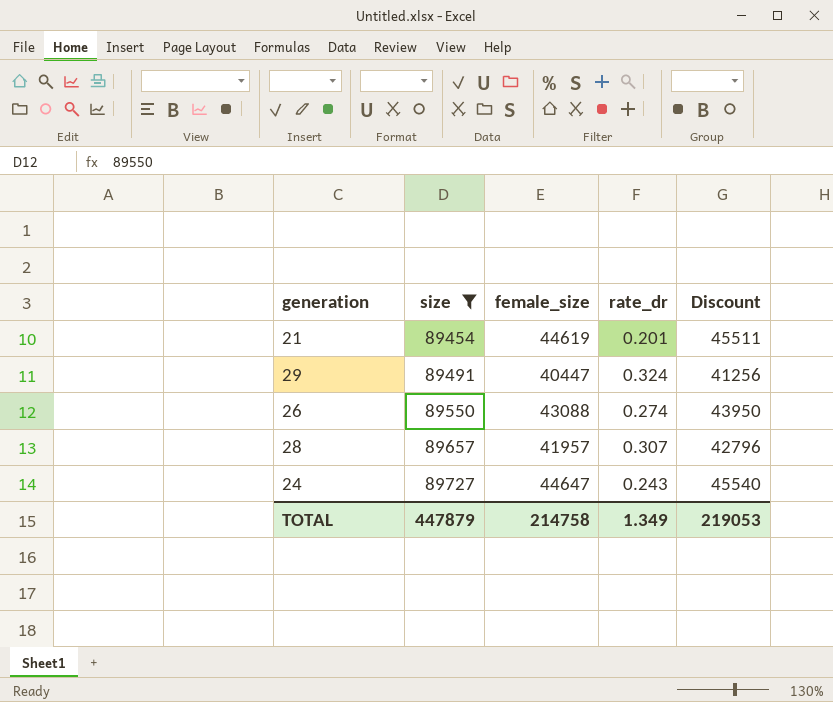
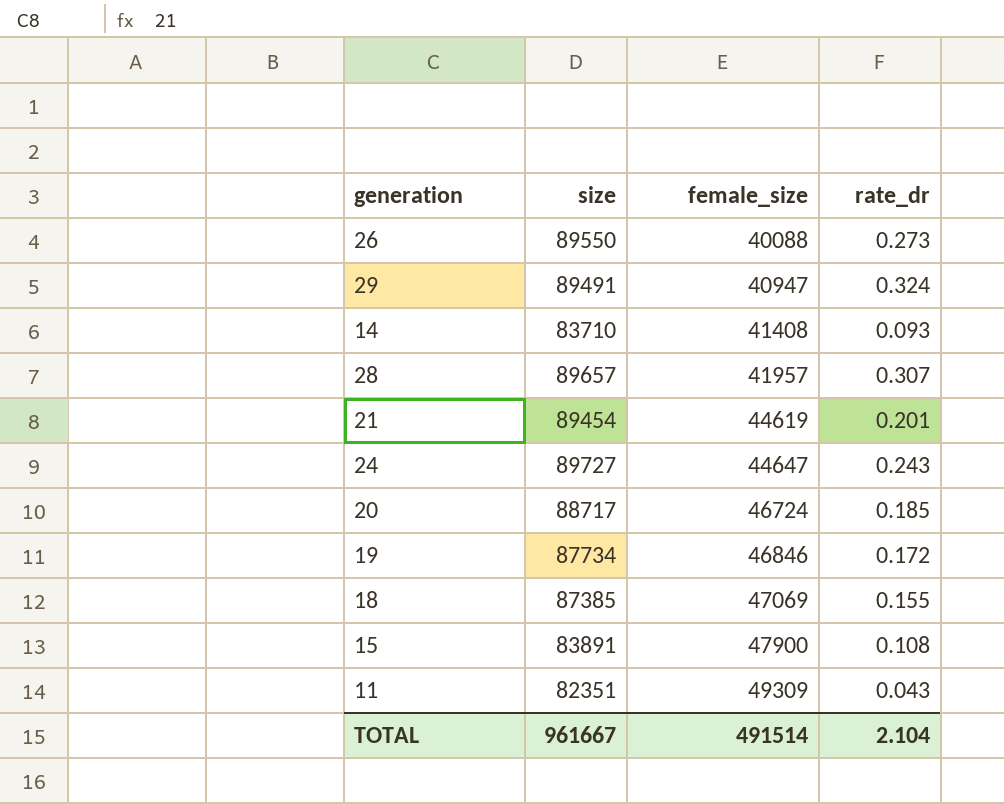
filter: size >= 89454 -> none
row order: size ascending -> female_size ascending
column Discount | formula: [female_size] * 1.02 -> none
26 | female_size: 43088 -> 40088
26 | rate_dr: 0.274 -> 0.273
29 | female_size: 40447 -> 40947
TOTAL | size: 447879 -> 961667
TOTAL | female_size: 214758 -> 491514
TOTAL | rate_dr: 1.349 -> 2.104

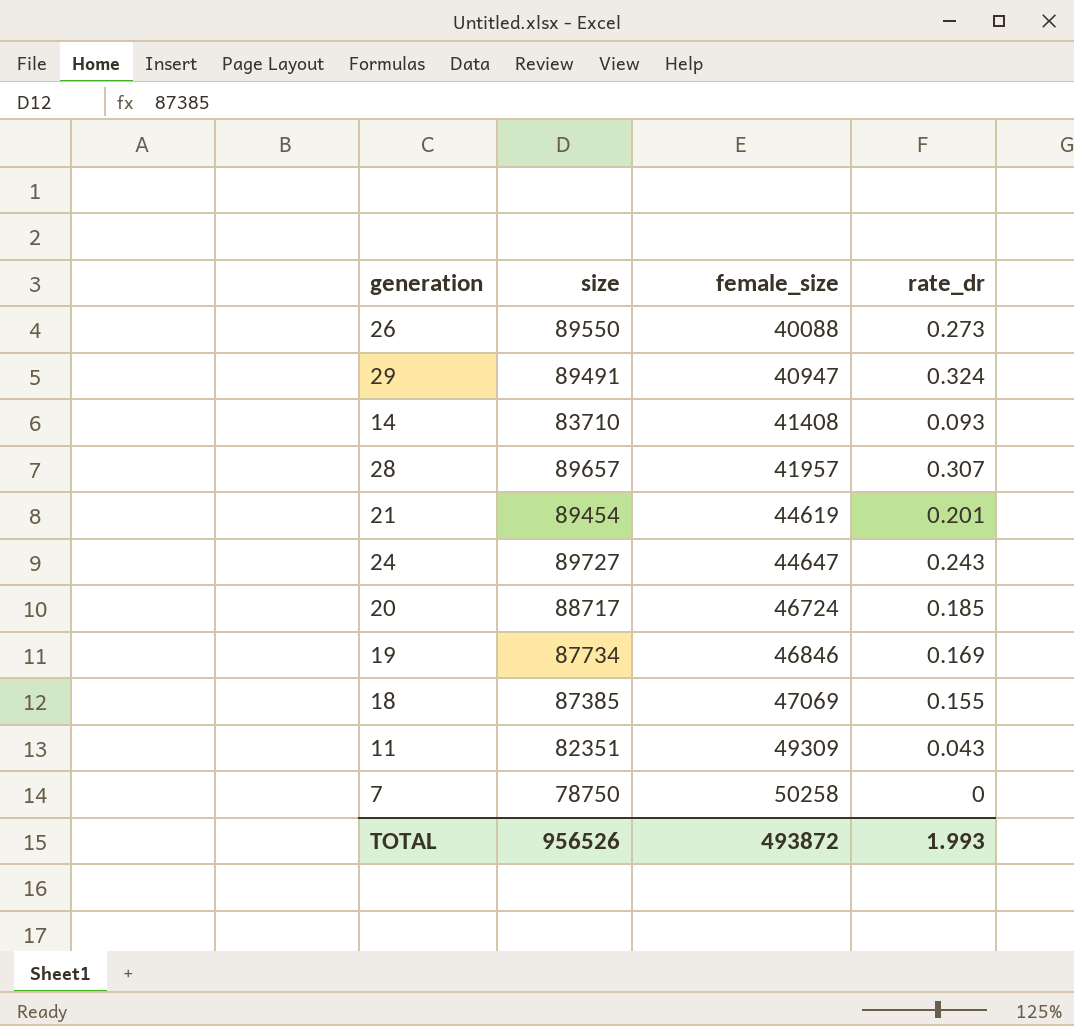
row 15: 83891 | 47900 | 0.108 -> none
19 | rate_dr: 0.172 -> 0.169
row 7: none -> 78750 | 50258 | 0
TOTAL | size: 961667 -> 956526
TOTAL | female_size: 491514 -> 493872
TOTAL | rate_dr: 2.104 -> 1.993

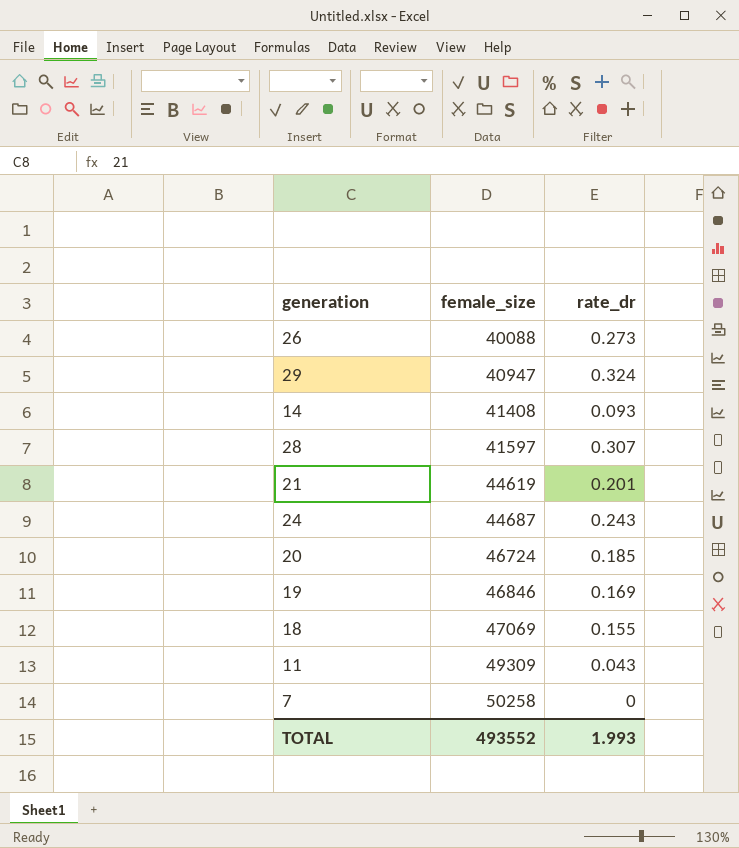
column size | position: 2 -> none
28 | female_size: 41957 -> 41597
24 | female_size: 44647 -> 44687
TOTAL | female_size: 493872 -> 493552

